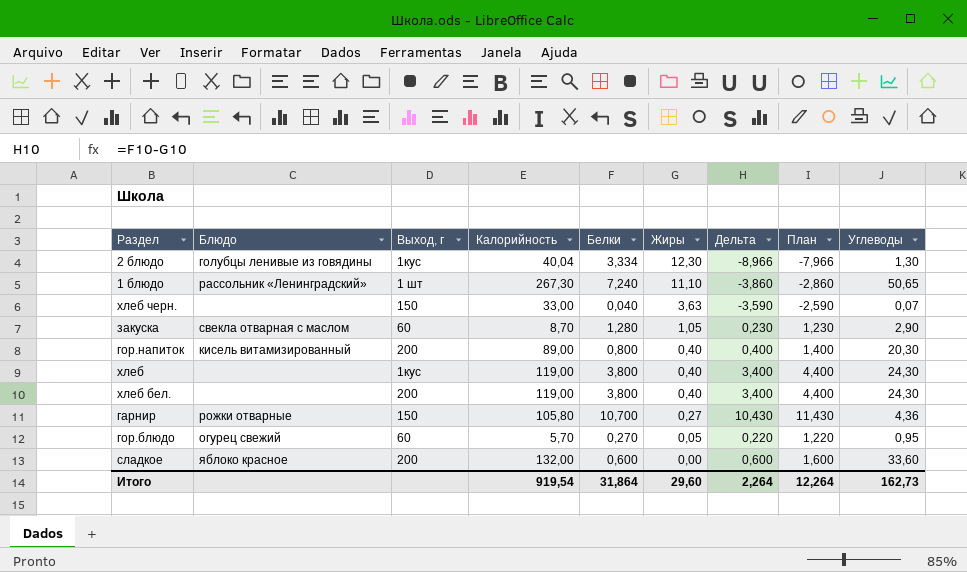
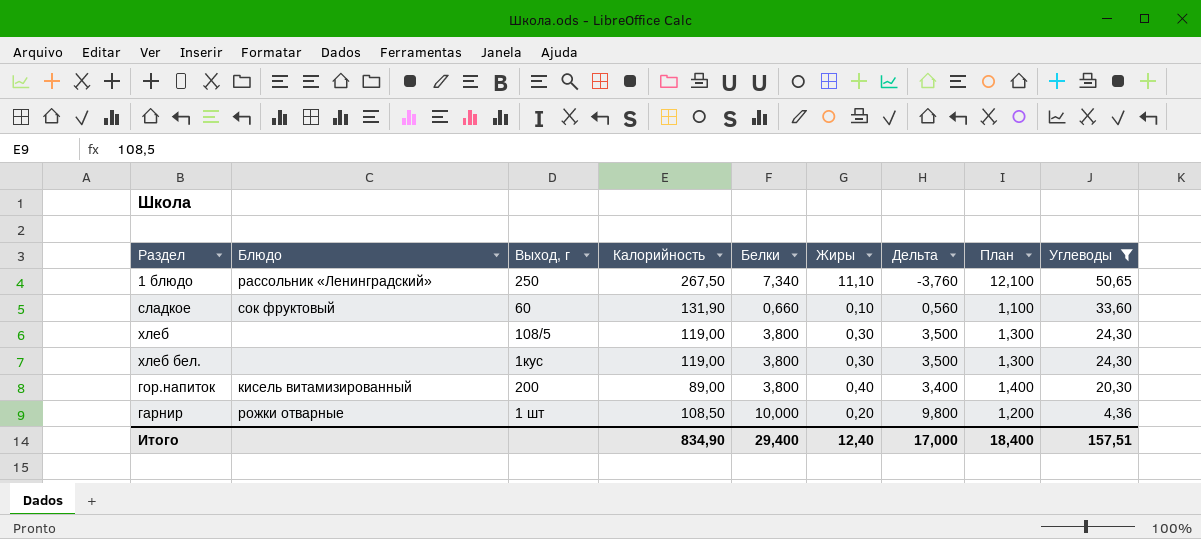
filter: none -> Углеводы >= 4,36
row order: Жиры descending -> Углеводы descending
column План | formula: [Дельта] + 1 -> [Жиры] + 1
1 блюдо | Выход, г: 1 шт -> 250
1 блюдо | Калорийность: 267,30 -> 267,50
1 блюдо | Белки: 7,240 -> 7,340
1 блюдо | Дельта: -3,860 -> -3,760
сладкое | Блюдо: яблоко красное -> сок фруктовый
сладкое | Выход, г: 200 -> 60
сладкое | Калорийность: 132,00 -> 131,90
сладкое | Белки: 0,600 -> 0,660
сладкое | Жиры: 0,00 -> 0,10
сладкое | Дельта: 0,600 -> 0,560
хлеб | Выход, г: 1кус -> 108/5
хлеб | Жиры: 0,40 -> 0,30
хлеб | Дельта: 3,400 -> 3,500
хлеб бел. | Выход, г: 200 -> 1кус
хлеб бел. | Жиры: 0,40 -> 0,30
хлеб бел. | Дельта: 3,400 -> 3,500
гор.напиток | Белки: 0,800 -> 3,800
гор.напиток | Дельта: 0,400 -> 3,400
гарнир | Выход, г: 150 -> 1 шт
гарнир | Калорийность: 105,80 -> 108,50
гарнир | Белки: 10,700 -> 10,000
гарнир | Жиры: 0,27 -> 0,20
гарнир | Дельта: 10,430 -> 9,800
Итого | Калорийность: 919,54 -> 834,90
Итого | Белки: 31,864 -> 29,400
Итого | Жиры: 29,60 -> 12,40
Итого | Дельта: 2,264 -> 17,000
Итого | План: 12,264 -> 18,400
Итого | Углеводы: 162,73 -> 157,51

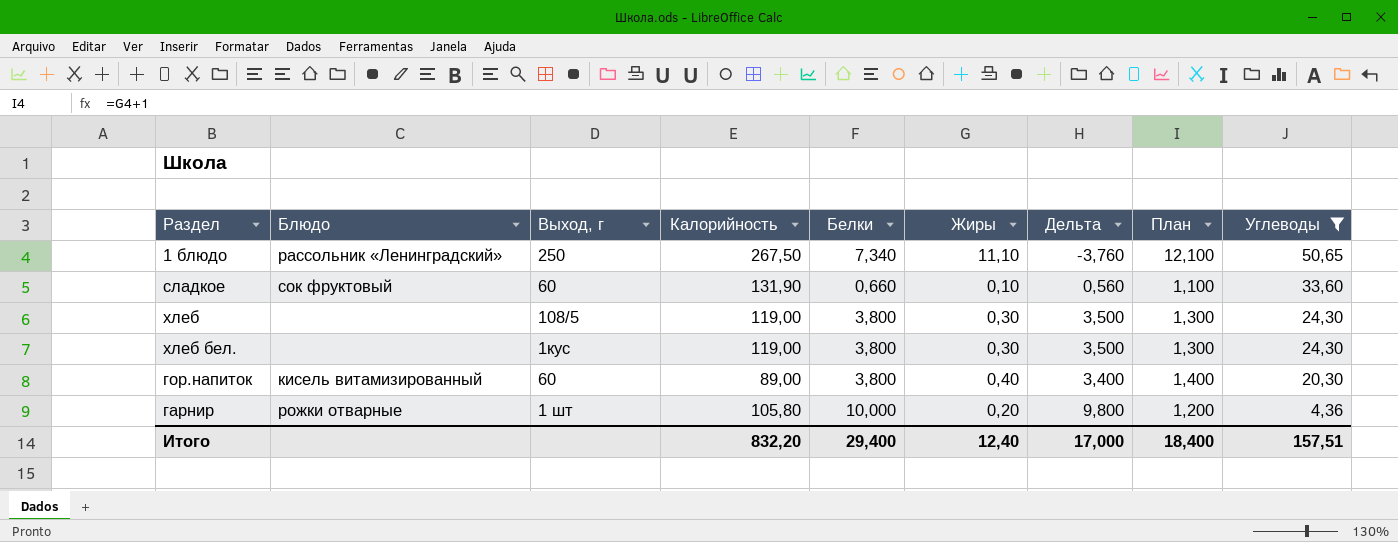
гор.напиток | Выход, г: 200 -> 60
гарнир | Калорийность: 108,50 -> 105,80
Итого | Калорийность: 834,90 -> 832,20

